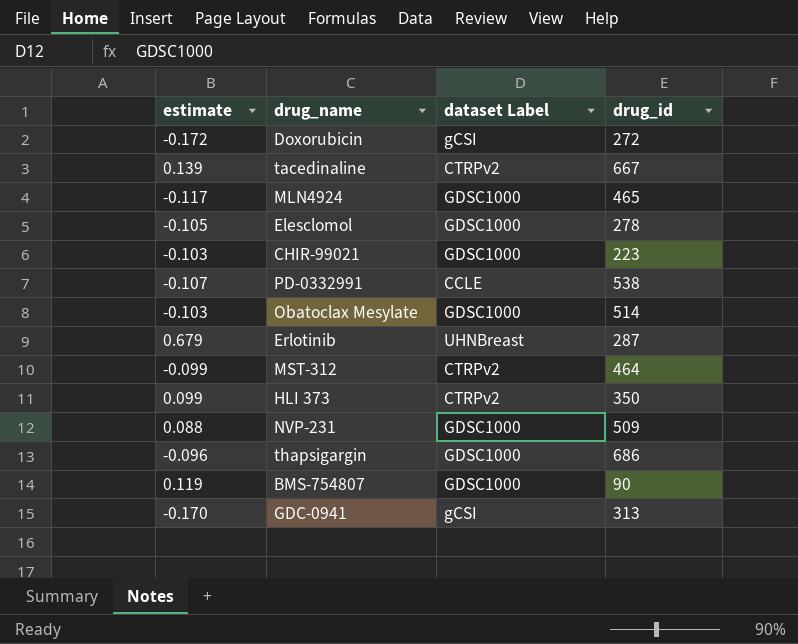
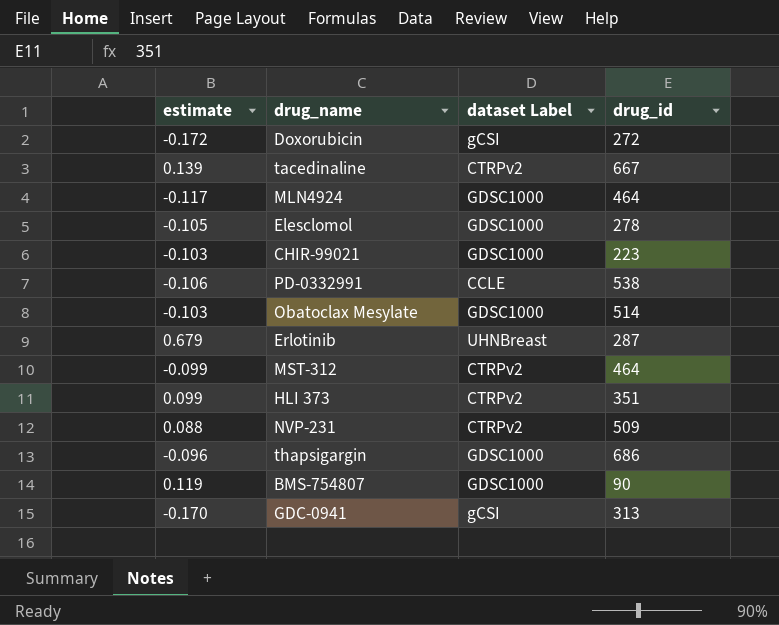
MLN4924 | drug_id: 465 -> 464
PD-0332991 | estimate: -0.107 -> -0.106
HLI 373 | drug_id: 350 -> 351
NVP-231 | dataset Label: GDSC1000 -> CTRPv2

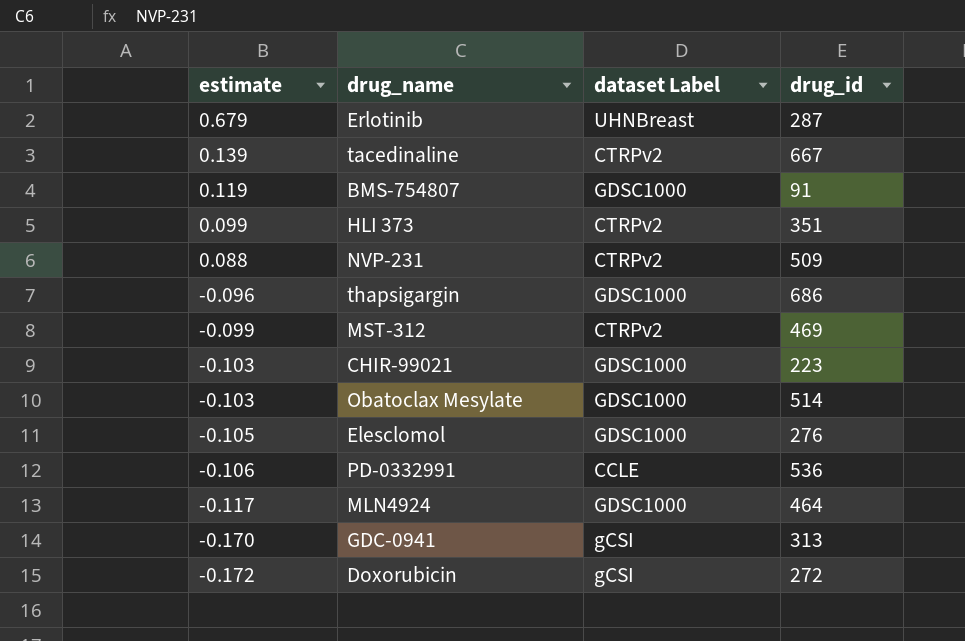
row order: none -> estimate descending
BMS-754807 | drug_id: 90 -> 91
MST-312 | drug_id: 464 -> 469
Elesclomol | drug_id: 278 -> 276
PD-0332991 | drug_id: 538 -> 536

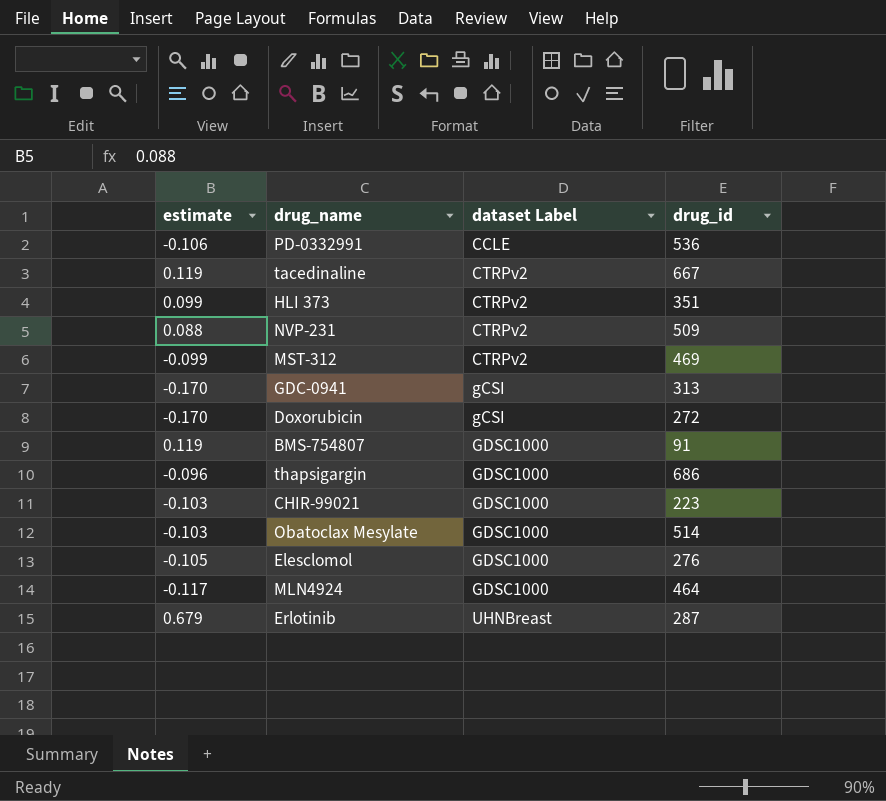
row order: estimate descending -> dataset Label ascending
tacedinaline | estimate: 0.139 -> 0.119
Doxorubicin | estimate: -0.172 -> -0.170

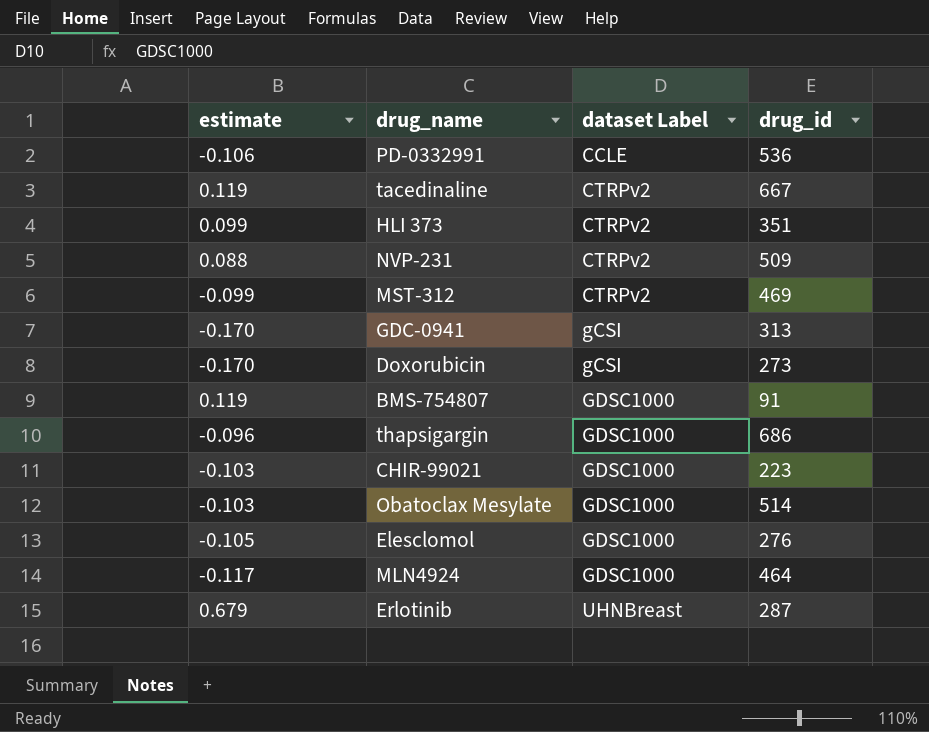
Doxorubicin | drug_id: 272 -> 273

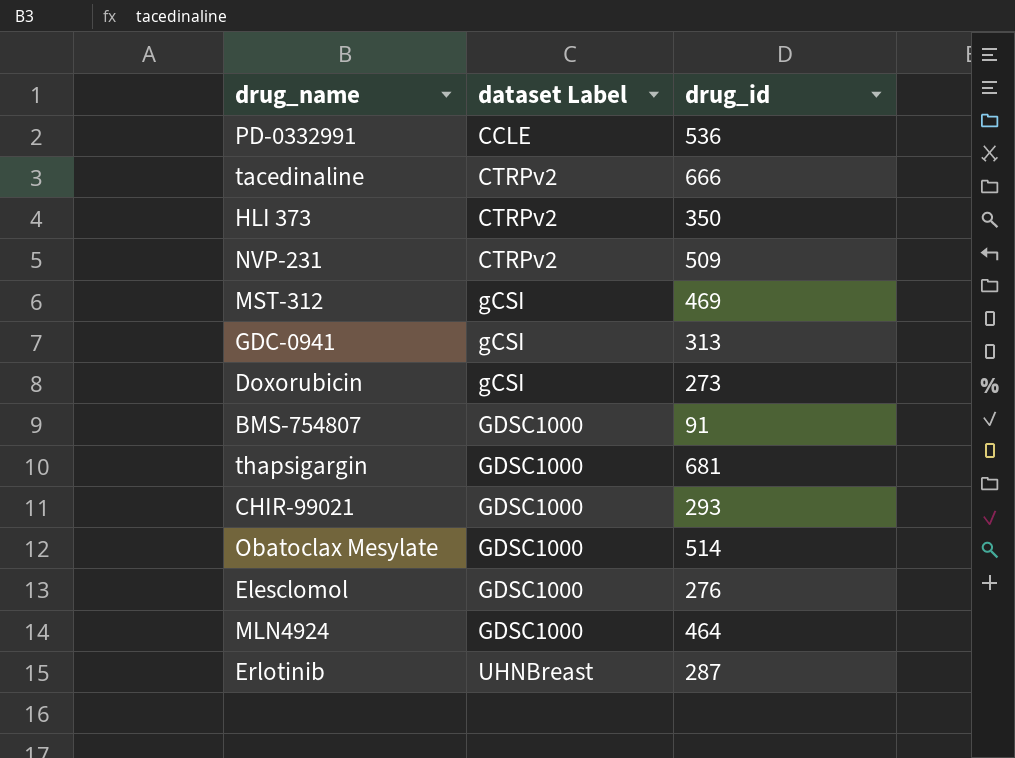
column estimate | position: 1 -> none
tacedinaline | drug_id: 667 -> 666
HLI 373 | drug_id: 351 -> 350
MST-312 | dataset Label: CTRPv2 -> gCSI
thapsigargin | drug_id: 686 -> 681
CHIR-99021 | drug_id: 223 -> 293

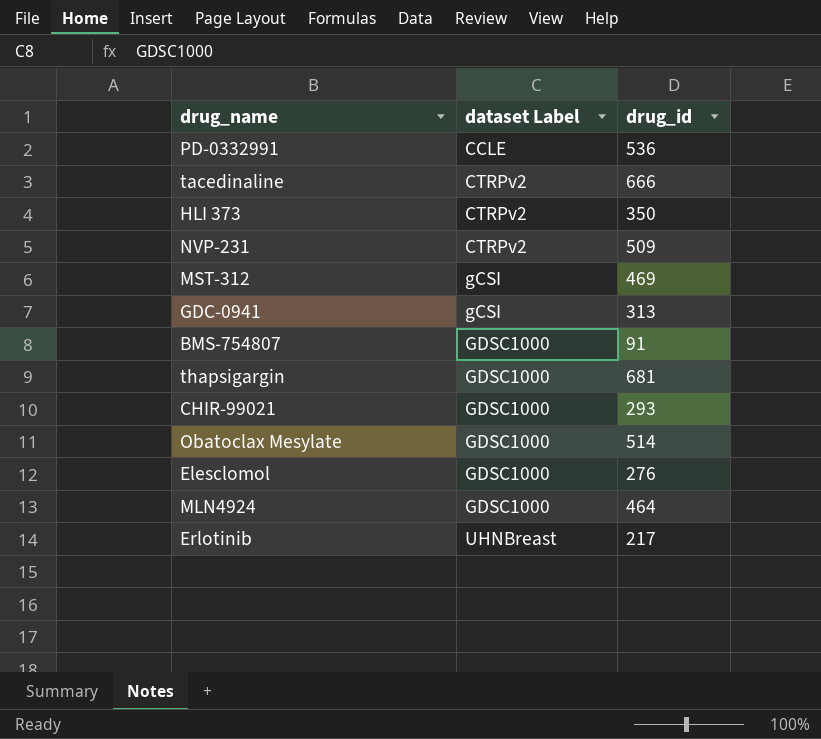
row Doxorubicin: gCSI | 273 -> none
Erlotinib | drug_id: 287 -> 217

